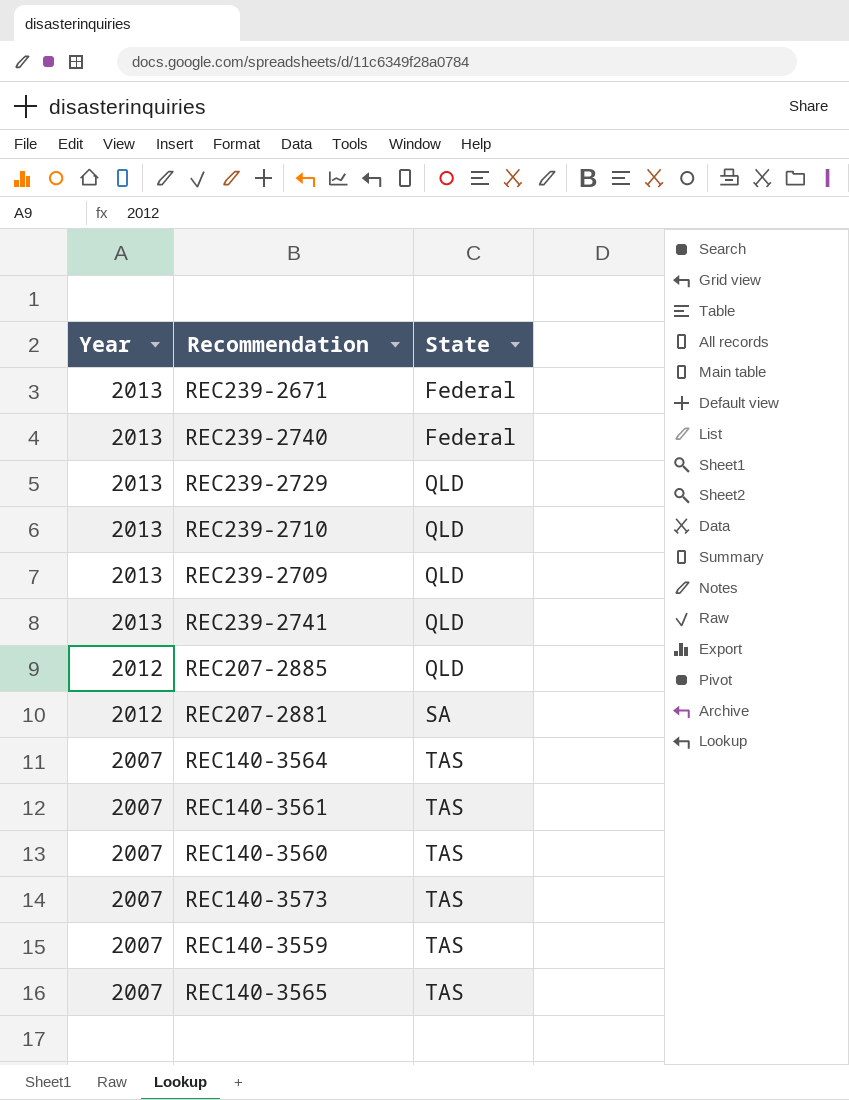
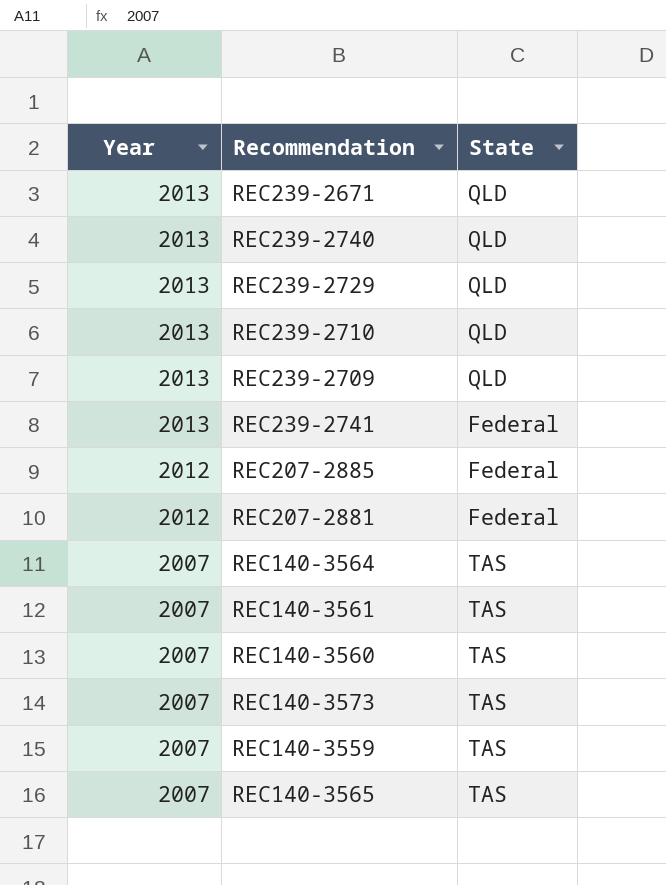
REC239-2671 | State: Federal -> QLD
REC239-2740 | State: Federal -> QLD
REC239-2741 | State: QLD -> Federal
REC207-2885 | State: QLD -> Federal
REC207-2881 | State: SA -> Federal

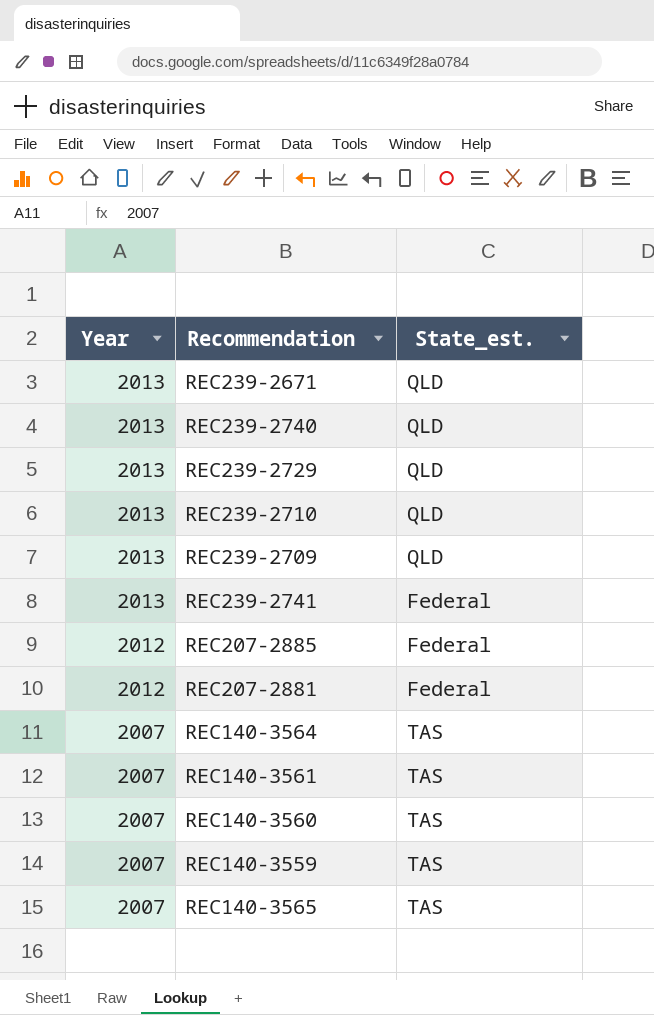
column name: State -> State_est.
row REC140-3573: 2007 | TAS -> none

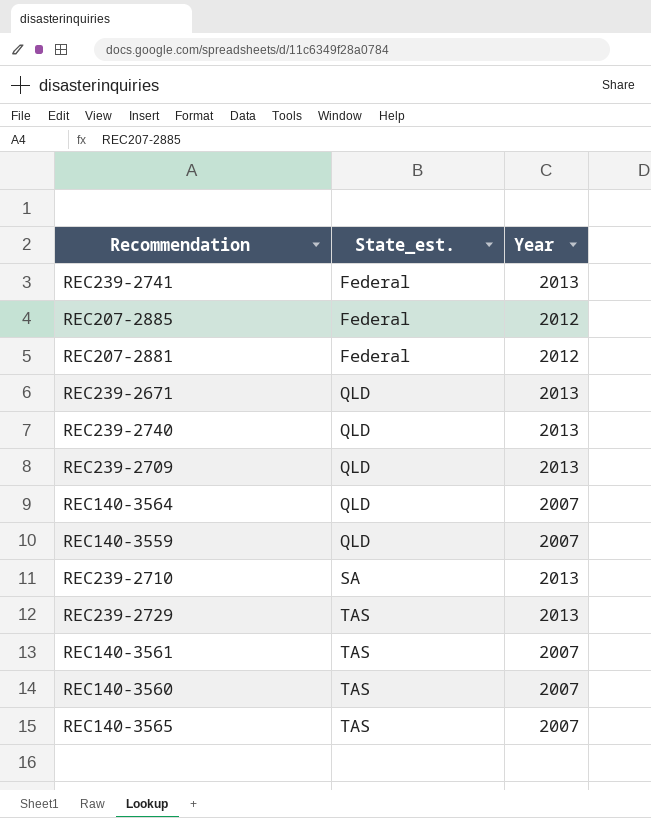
row order: Year descending -> State_est. ascending
column Year | position: 1 -> 3
REC140-3564 | State_est.: TAS -> QLD
REC140-3559 | State_est.: TAS -> QLD
REC239-2710 | State_est.: QLD -> SA
REC239-2729 | State_est.: QLD -> TAS

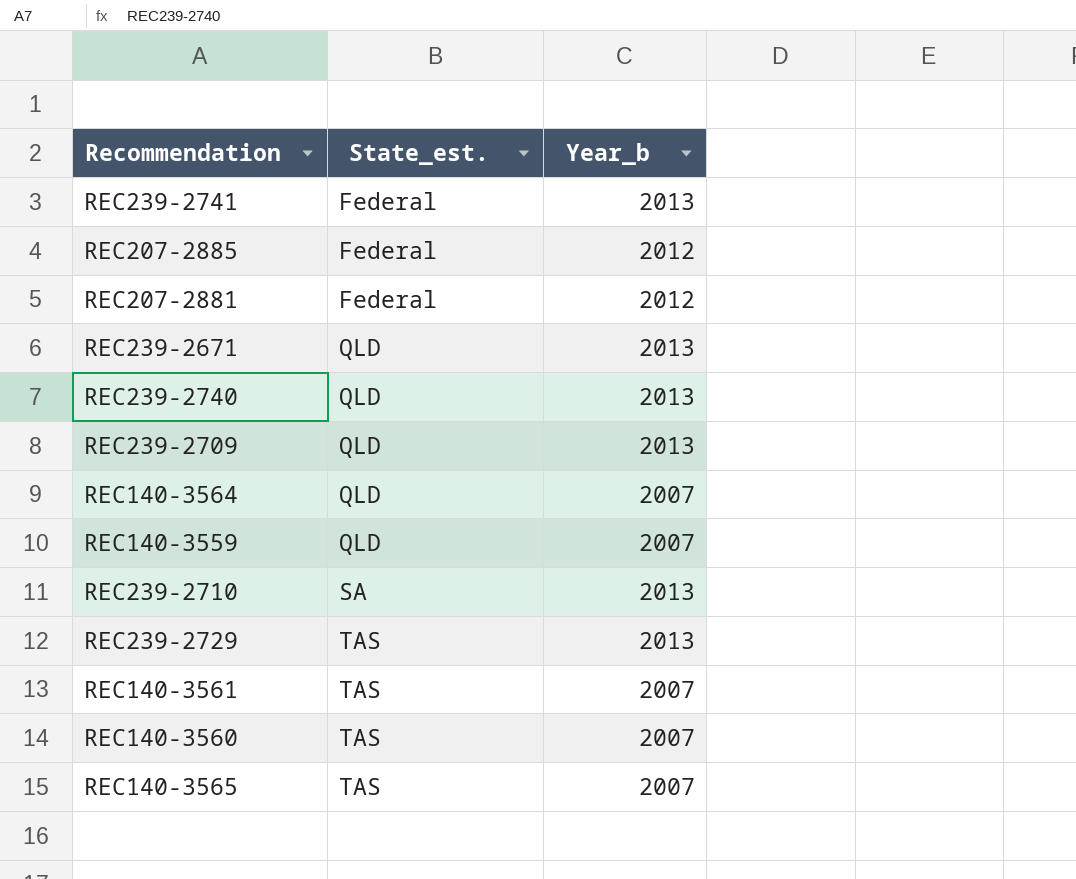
column name: Year -> Year_b

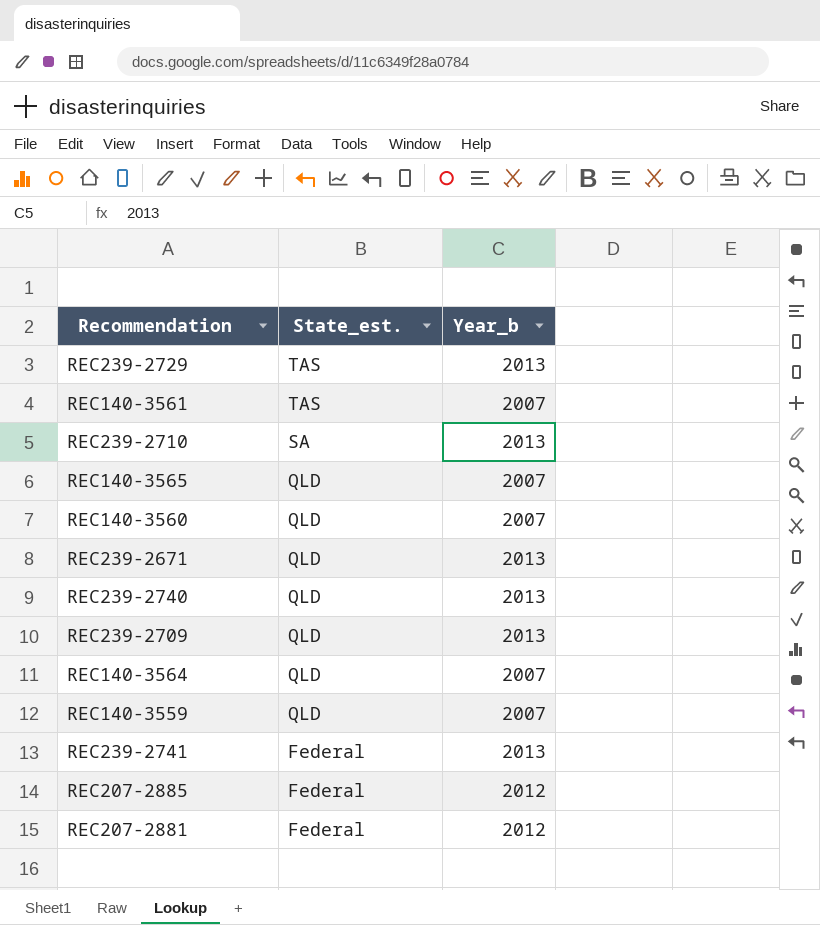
row order: State_est. ascending -> State_est. descending
REC140-3565 | State_est.: TAS -> QLD
REC140-3560 | State_est.: TAS -> QLD

